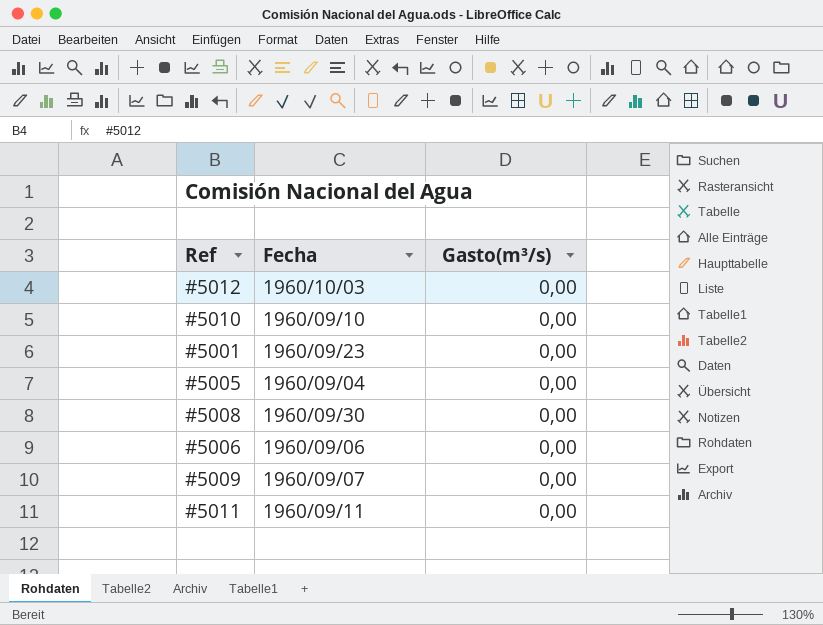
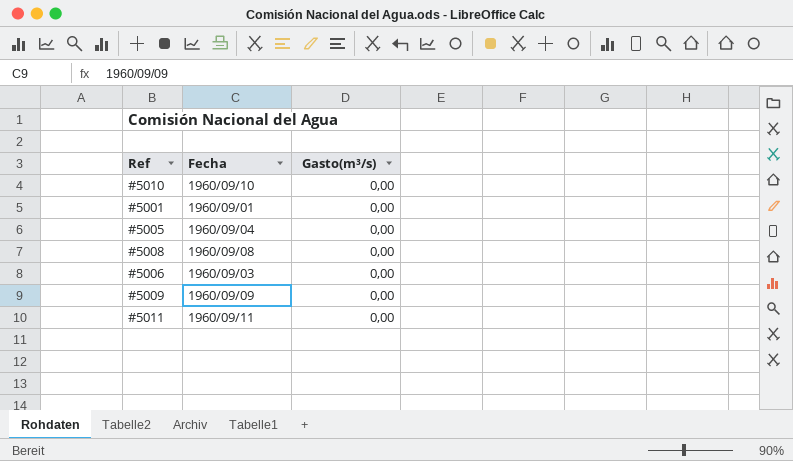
row #5012: 1960/10/03 | 0,00 -> none
#5001 | Fecha: 1960/09/23 -> 1960/09/01
#5008 | Fecha: 1960/09/30 -> 1960/09/08
#5006 | Fecha: 1960/09/06 -> 1960/09/03
#5009 | Fecha: 1960/09/07 -> 1960/09/09

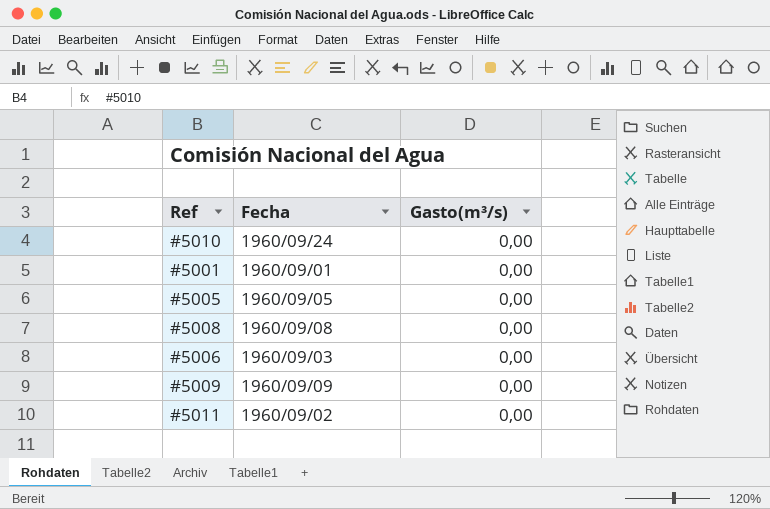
#5010 | Fecha: 1960/09/10 -> 1960/09/24
#5005 | Fecha: 1960/09/04 -> 1960/09/05
#5011 | Fecha: 1960/09/11 -> 1960/09/02

